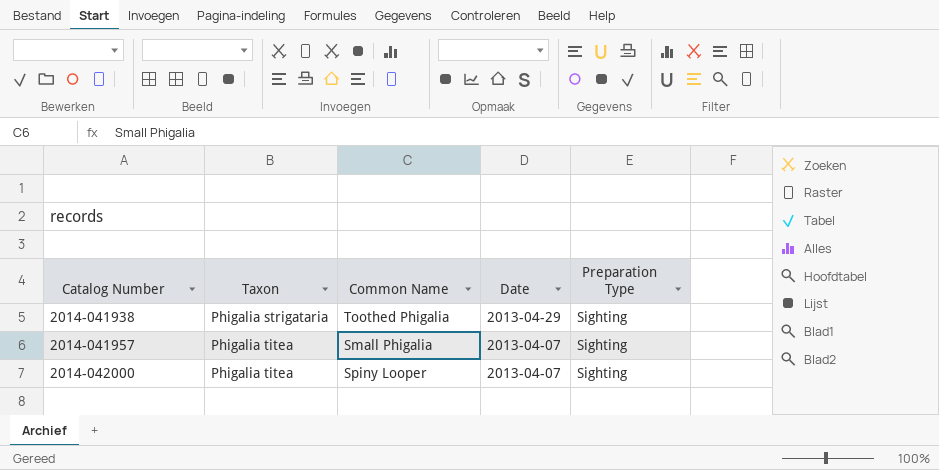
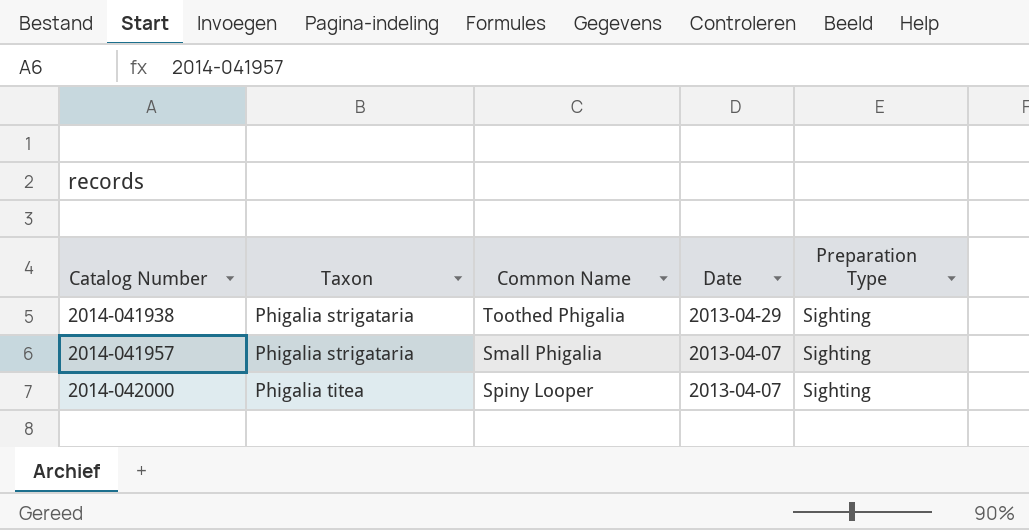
2014-041957 | Taxon: Phigalia titea -> Phigalia strigataria

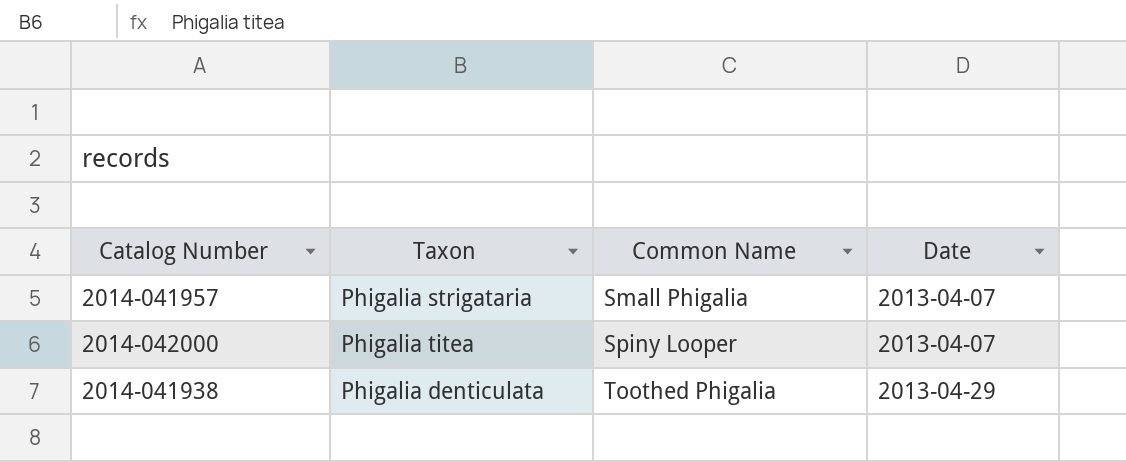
row order: Catalog Number ascending -> Common Name ascending
column Preparation Type | position: 5 -> none
2014-041938 | Taxon: Phigalia strigataria -> Phigalia denticulata

